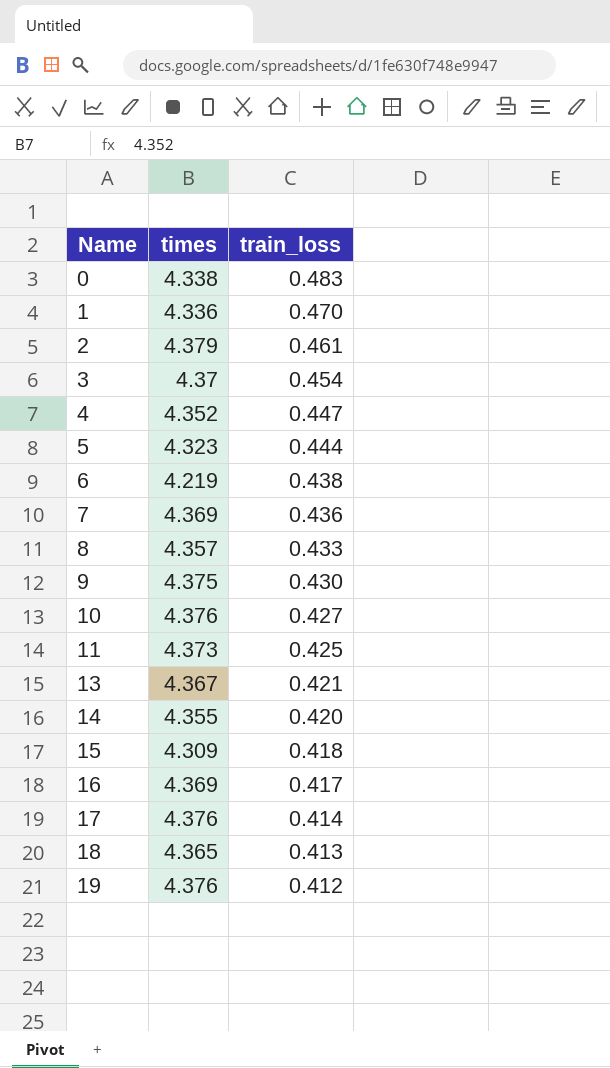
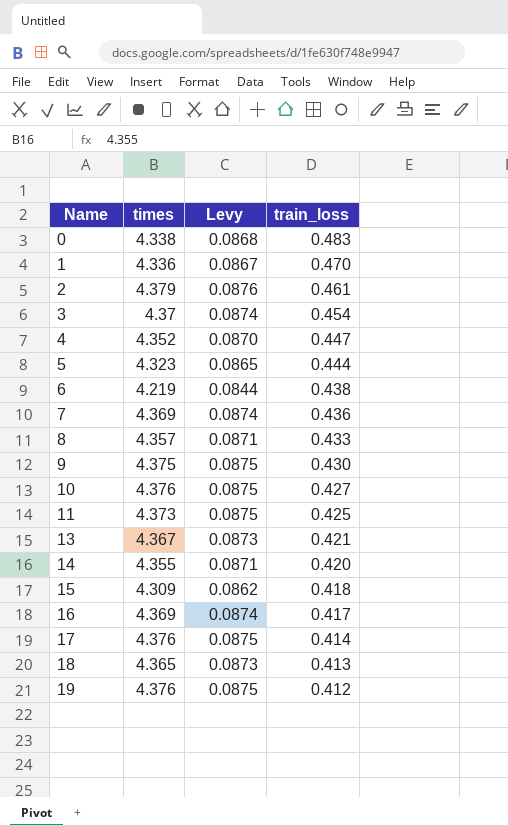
column Levy | formula: none -> [times] * 0.02

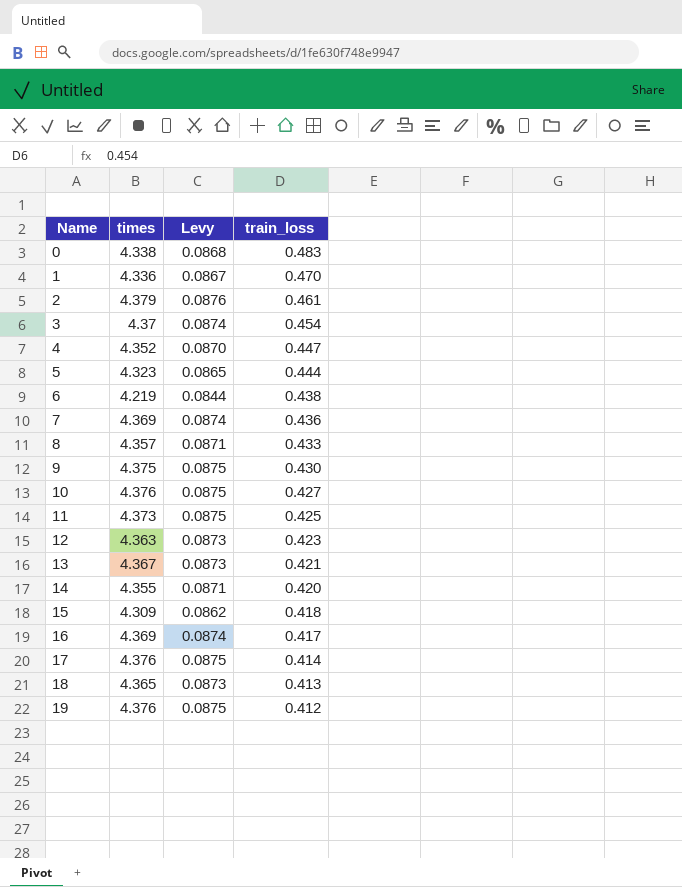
row 12: none -> 4.363 | 0.0873 | 0.423

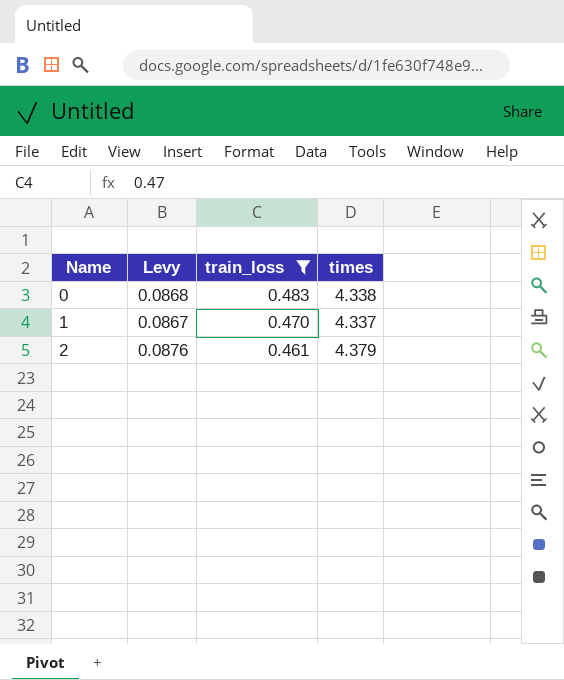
filter: none -> train_loss >= 0.461
column times | position: 2 -> 4
1 | times: 4.336 -> 4.337

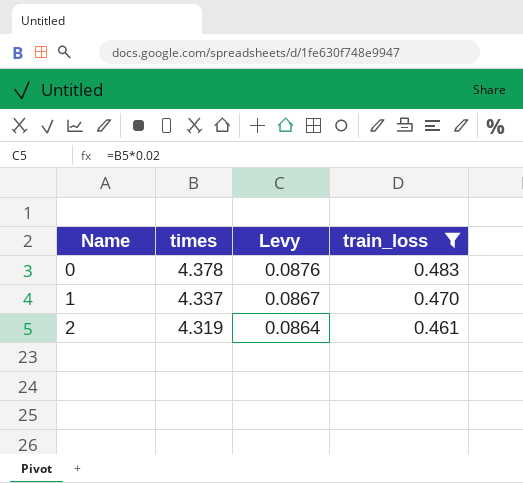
column times | position: 4 -> 2
0 | times: 4.338 -> 4.378
0 | Levy: 0.0868 -> 0.0876
2 | times: 4.379 -> 4.319
2 | Levy: 0.0876 -> 0.0864

